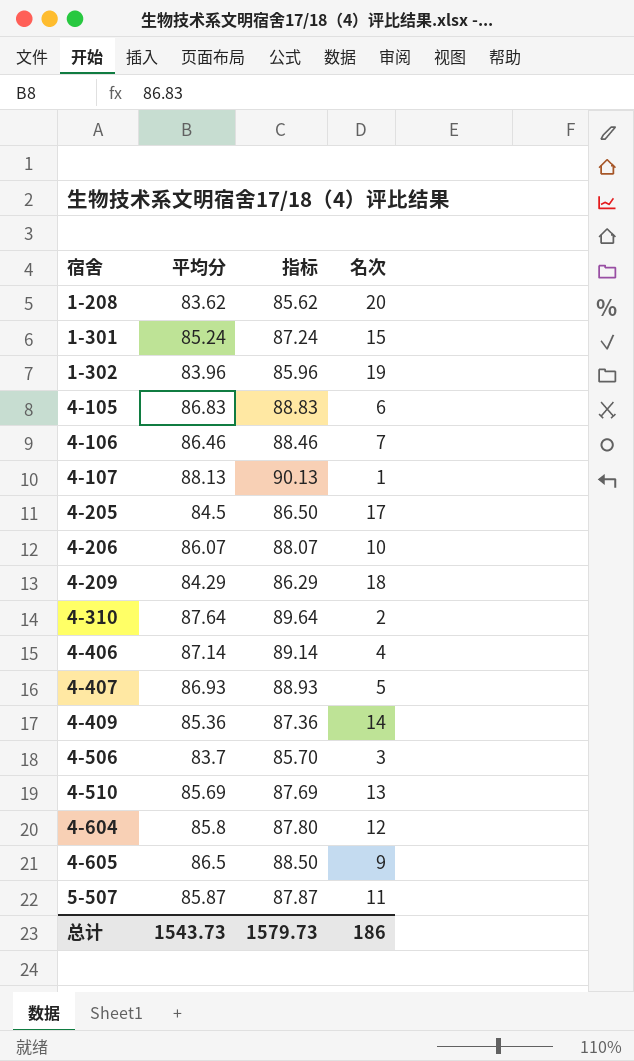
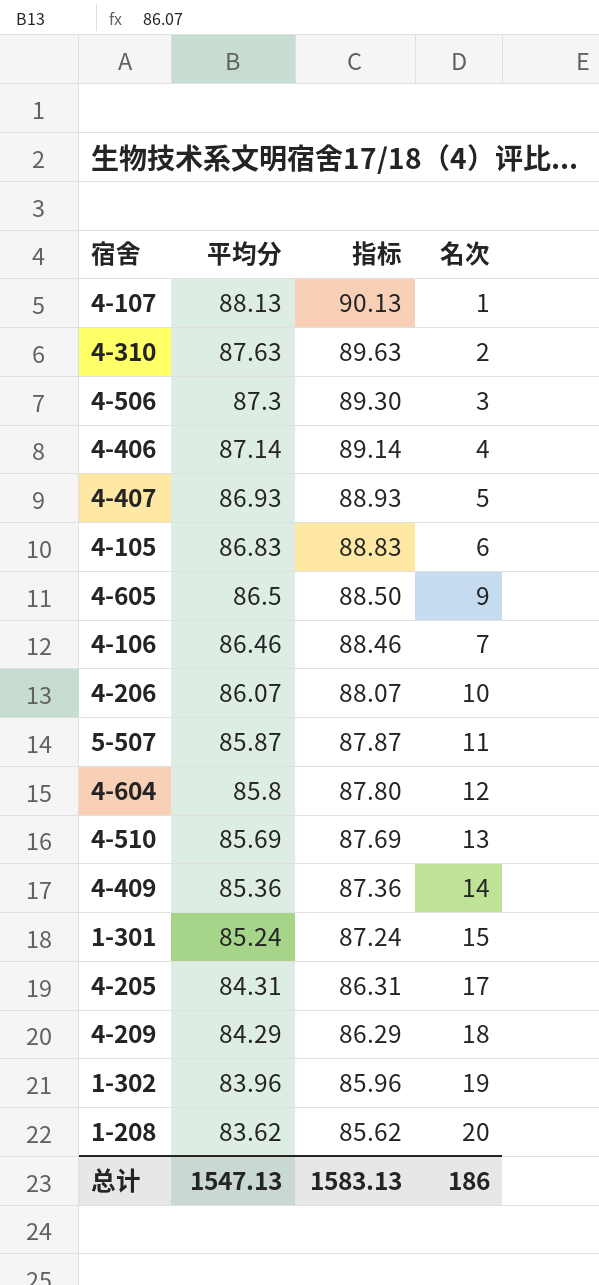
row order: 宿舍 ascending -> 平均分 descending
4-310 | 平均分: 87.64 -> 87.63
4-310 | 指标: 89.64 -> 89.63
4-506 | 平均分: 83.7 -> 87.3
4-506 | 指标: 85.70 -> 89.30
4-205 | 平均分: 84.5 -> 84.31
4-205 | 指标: 86.50 -> 86.31
总计 | 平均分: 1543.73 -> 1547.13
总计 | 指标: 1579.73 -> 1583.13

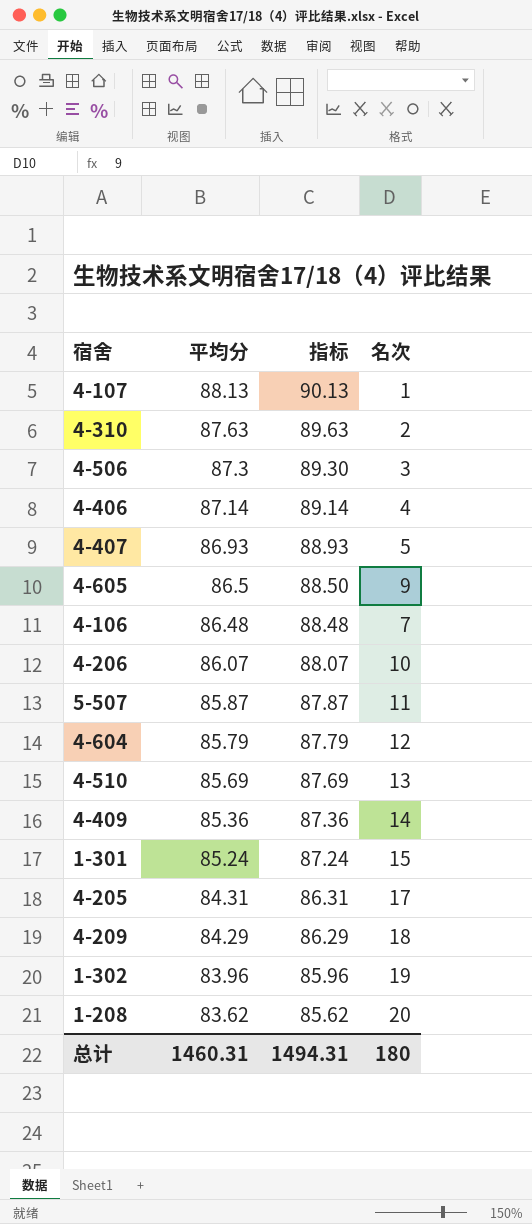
row 4-105: 86.83 | 88.83 | 6 -> none
4-106 | 平均分: 86.46 -> 86.48
4-106 | 指标: 88.46 -> 88.48
4-604 | 平均分: 85.8 -> 85.79
4-604 | 指标: 87.80 -> 87.79
总计 | 平均分: 1547.13 -> 1460.31
总计 | 指标: 1583.13 -> 1494.31
总计 | 名次: 186 -> 180

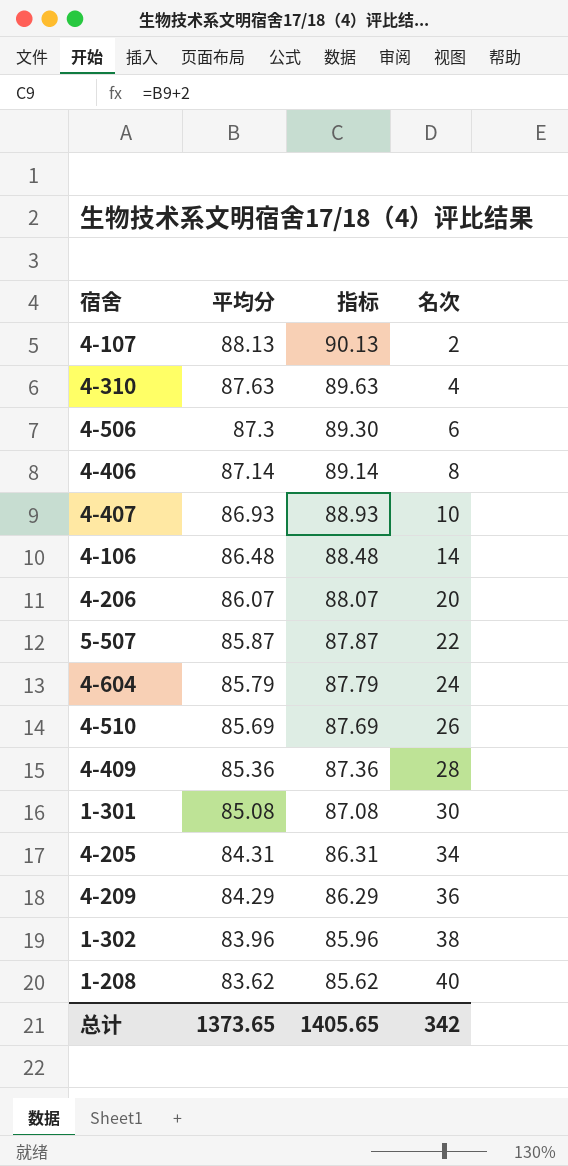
row 4-605: 86.5 | 88.50 | 9 -> none
4-107 | 名次: 1 -> 2
4-310 | 名次: 2 -> 4
4-506 | 名次: 3 -> 6
4-406 | 名次: 4 -> 8
4-407 | 名次: 5 -> 10
4-106 | 名次: 7 -> 14
4-206 | 名次: 10 -> 20
5-507 | 名次: 11 -> 22
4-604 | 名次: 12 -> 24
4-510 | 名次: 13 -> 26
4-409 | 名次: 14 -> 28
1-301 | 平均分: 85.24 -> 85.08
1-301 | 指标: 87.24 -> 87.08
1-301 | 名次: 15 -> 30
4-205 | 名次: 17 -> 34
4-209 | 名次: 18 -> 36
1-302 | 名次: 19 -> 38
1-208 | 名次: 20 -> 40
总计 | 平均分: 1460.31 -> 1373.65
总计 | 指标: 1494.31 -> 1405.65
总计 | 名次: 180 -> 342

